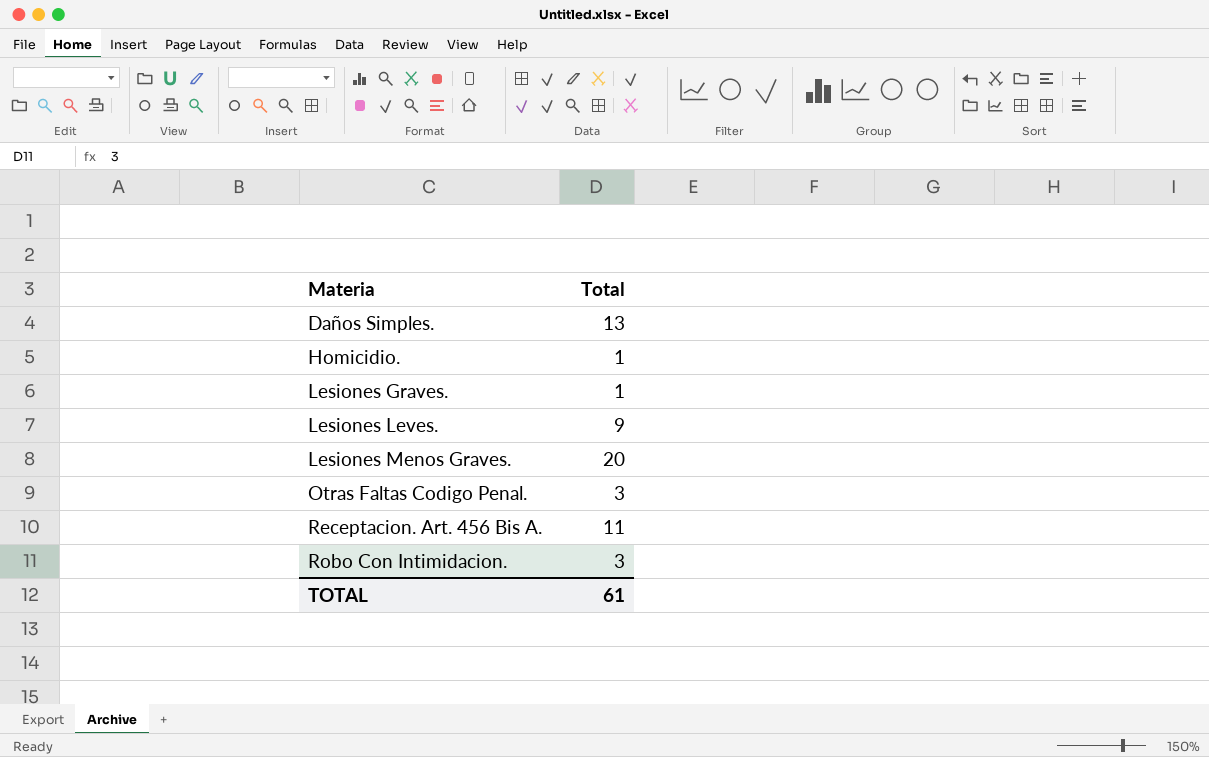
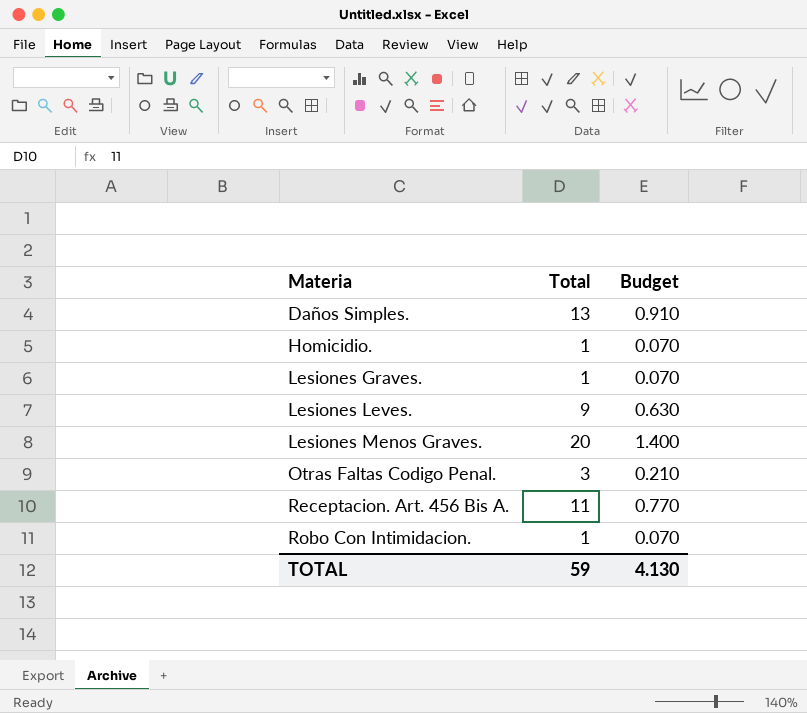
column Budget | formula: none -> [Total] * 0.07
Robo Con Intimidacion. | Total: 3 -> 1
TOTAL | Total: 61 -> 59

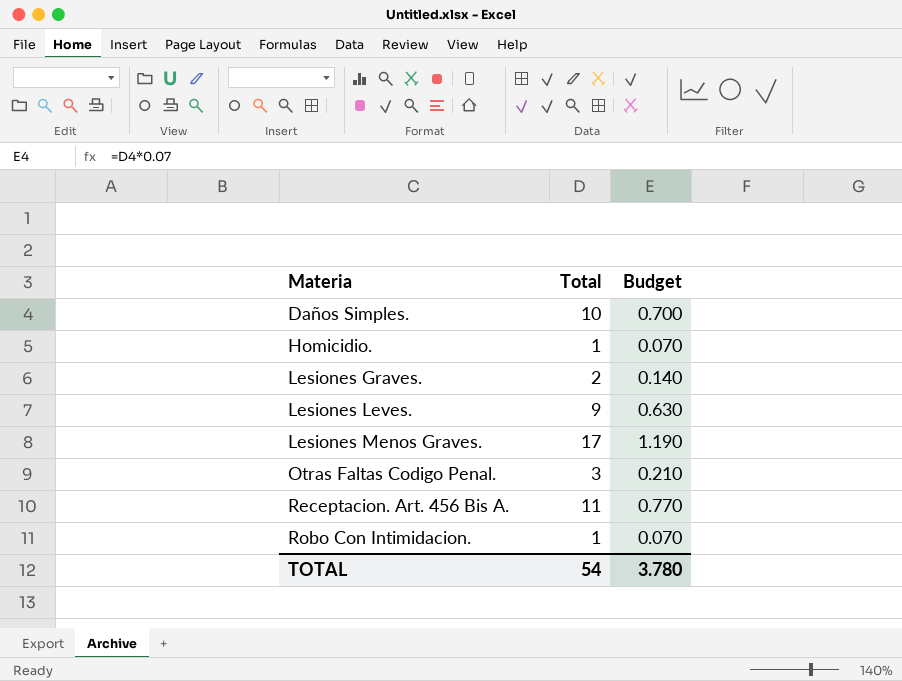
Daños Simples. | Total: 13 -> 10
Daños Simples. | Budget: 0.910 -> 0.700
Lesiones Graves. | Total: 1 -> 2
Lesiones Graves. | Budget: 0.070 -> 0.140
Lesiones Menos Graves. | Total: 20 -> 17
Lesiones Menos Graves. | Budget: 1.400 -> 1.190
TOTAL | Total: 59 -> 54
TOTAL | Budget: 4.130 -> 3.780

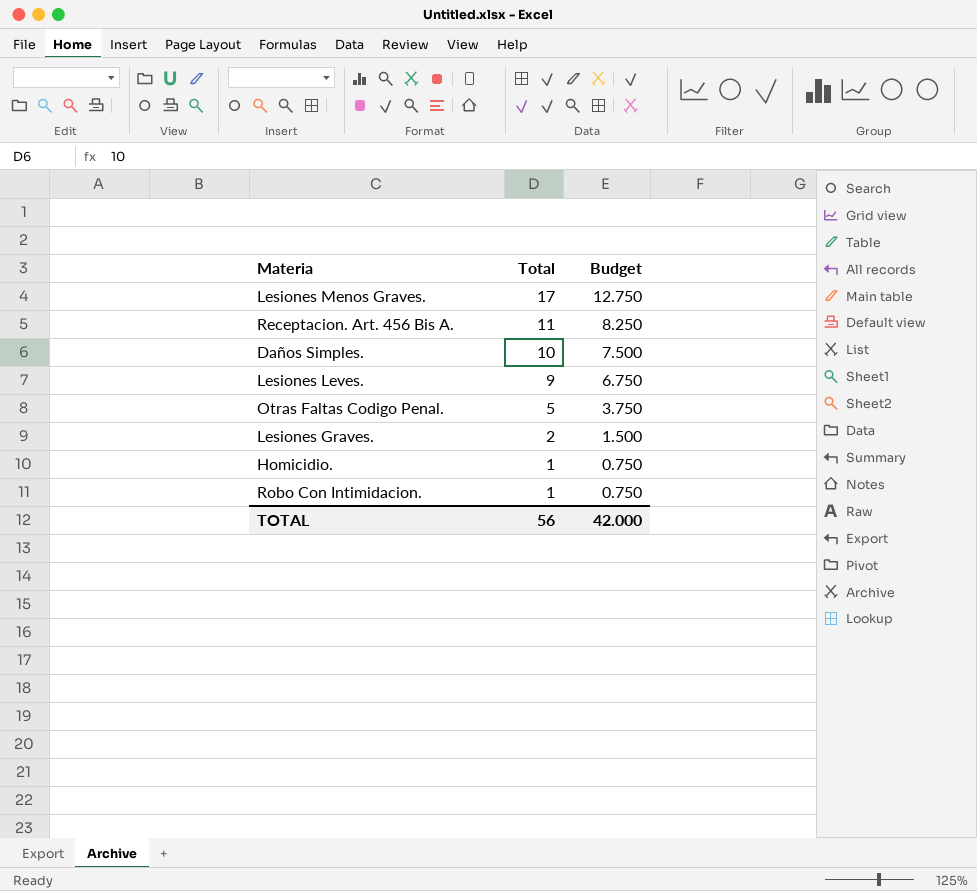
row order: Materia ascending -> Total descending
column Budget | formula: [Total] * 0.07 -> [Total] * 0.75
Otras Faltas Codigo Penal. | Total: 3 -> 5
TOTAL | Total: 54 -> 56
TOTAL | Budget: 3.780 -> 42.000

